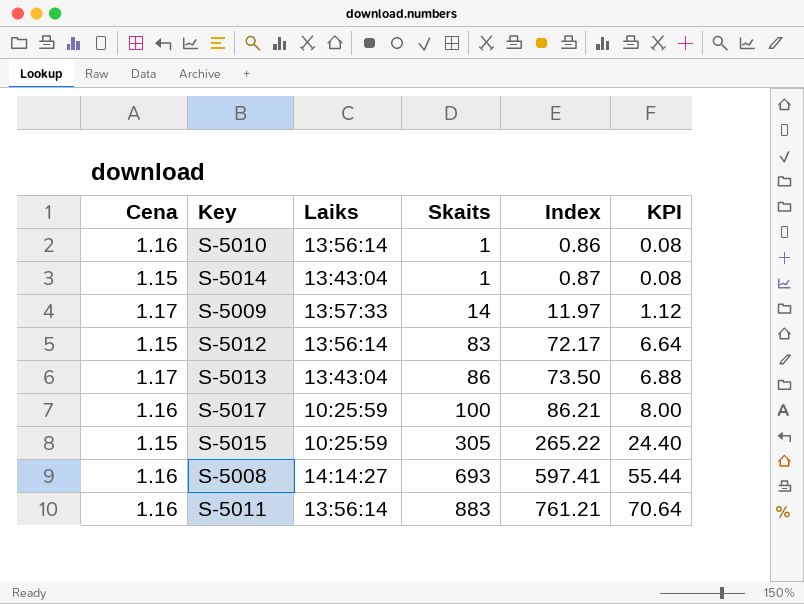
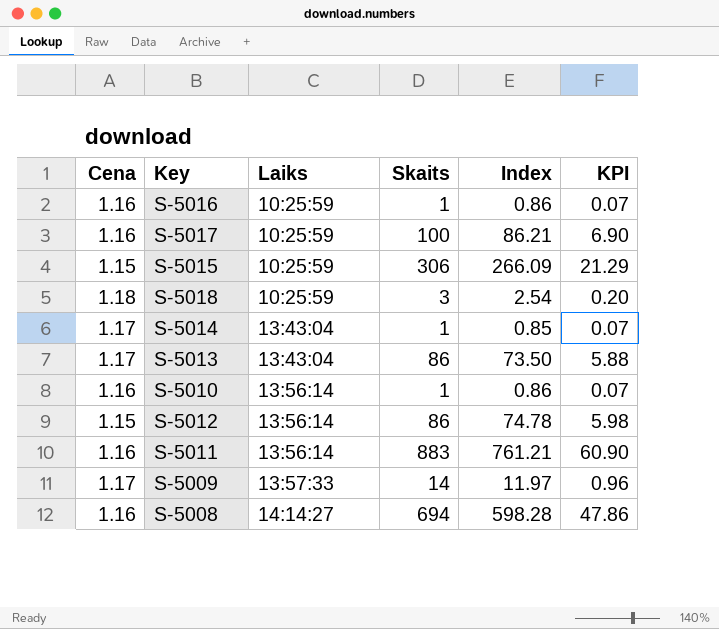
row order: Skaits ascending -> Laiks ascending
column KPI | formula: [Skaits] * 0.08 -> [Index] * 0.08
row S-5016: none -> 1.16 | 10:25:59 | 1 | 0.86 | 0.07
S-5015 | Skaits: 305 -> 306
S-5015 | Index: 265.22 -> 266.09
row S-5018: none -> 1.18 | 10:25:59 | 3 | 2.54 | 0.20
S-5014 | Cena: 1.15 -> 1.17
S-5014 | Index: 0.87 -> 0.85
S-5012 | Skaits: 83 -> 86
S-5012 | Index: 72.17 -> 74.78
S-5008 | Skaits: 693 -> 694
S-5008 | Index: 597.41 -> 598.28

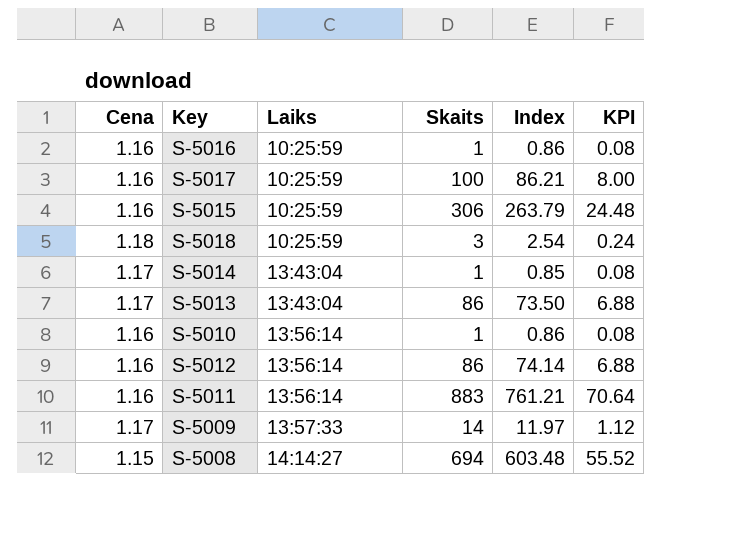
column KPI | formula: [Index] * 0.08 -> [Skaits] * 0.08
S-5015 | Cena: 1.15 -> 1.16
S-5015 | Index: 266.09 -> 263.79
S-5012 | Cena: 1.15 -> 1.16
S-5012 | Index: 74.78 -> 74.14
S-5008 | Cena: 1.16 -> 1.15
S-5008 | Index: 598.28 -> 603.48

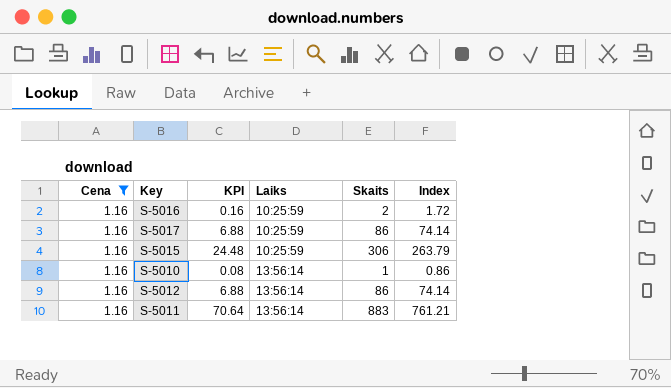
filter: none -> Cena = 1.16
column KPI | position: 6 -> 3
S-5016 | KPI: 0.08 -> 0.16
S-5016 | Skaits: 1 -> 2
S-5016 | Index: 0.86 -> 1.72
S-5017 | KPI: 8.00 -> 6.88
S-5017 | Skaits: 100 -> 86
S-5017 | Index: 86.21 -> 74.14

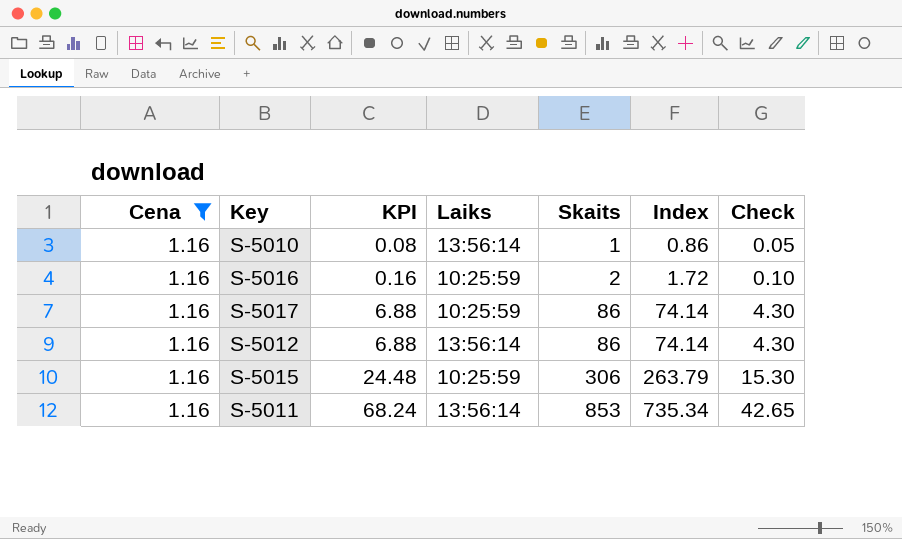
row order: Laiks ascending -> KPI ascending
column Check | formula: none -> [Skaits] * 0.05
S-5011 | KPI: 70.64 -> 68.24
S-5011 | Skaits: 883 -> 853
S-5011 | Index: 761.21 -> 735.34

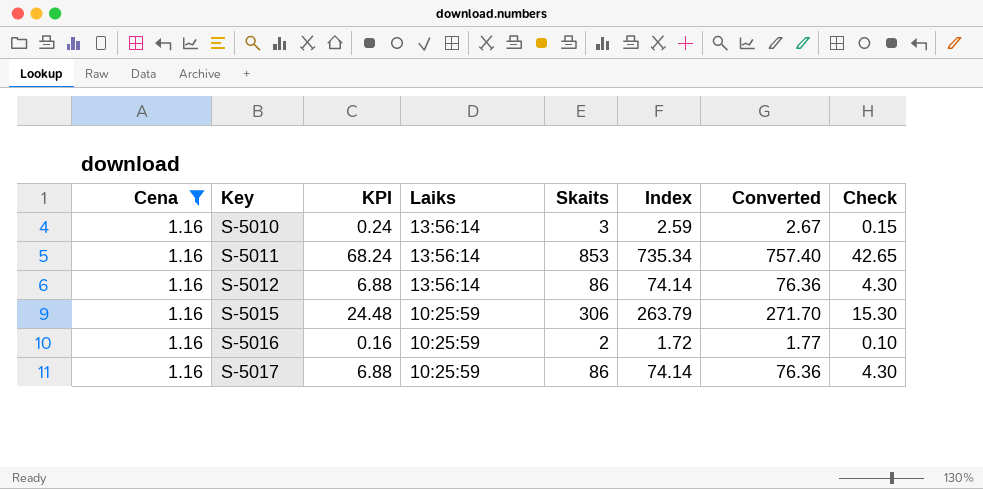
row order: KPI ascending -> Key ascending
column Converted | formula: none -> [Index] * 1.03
S-5010 | KPI: 0.08 -> 0.24
S-5010 | Skaits: 1 -> 3
S-5010 | Index: 0.86 -> 2.59
S-5010 | Check: 0.05 -> 0.15

